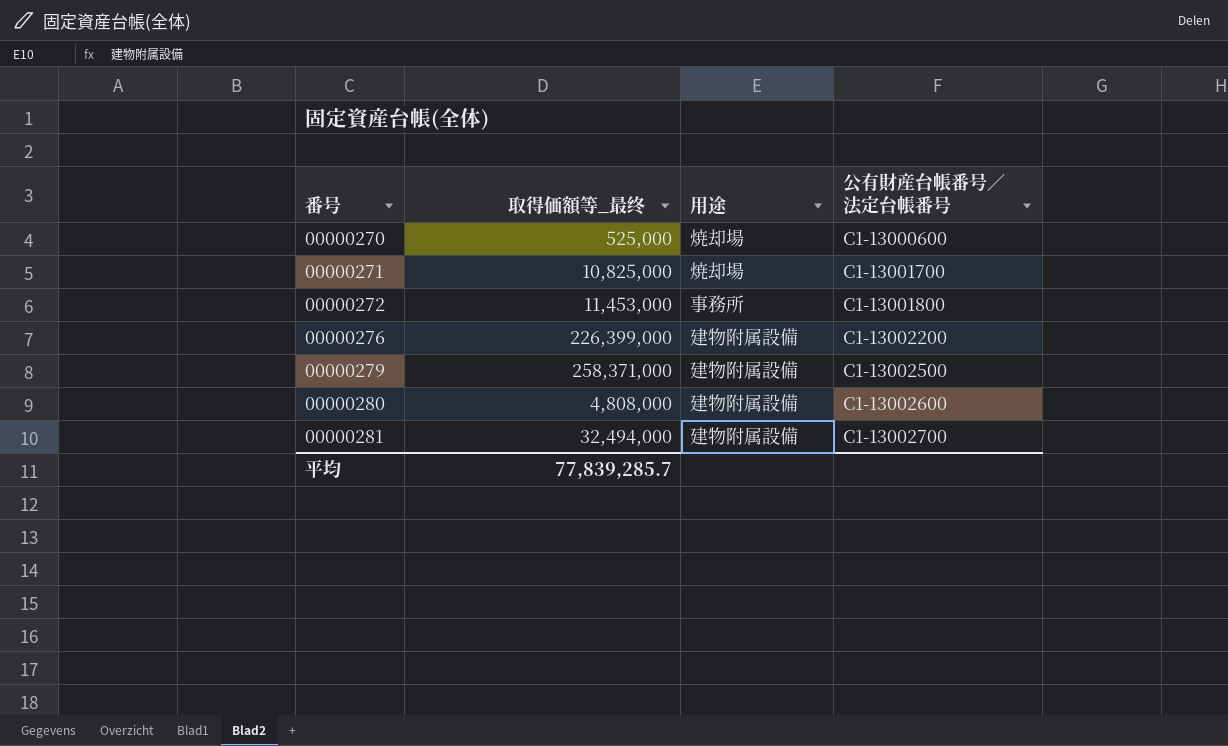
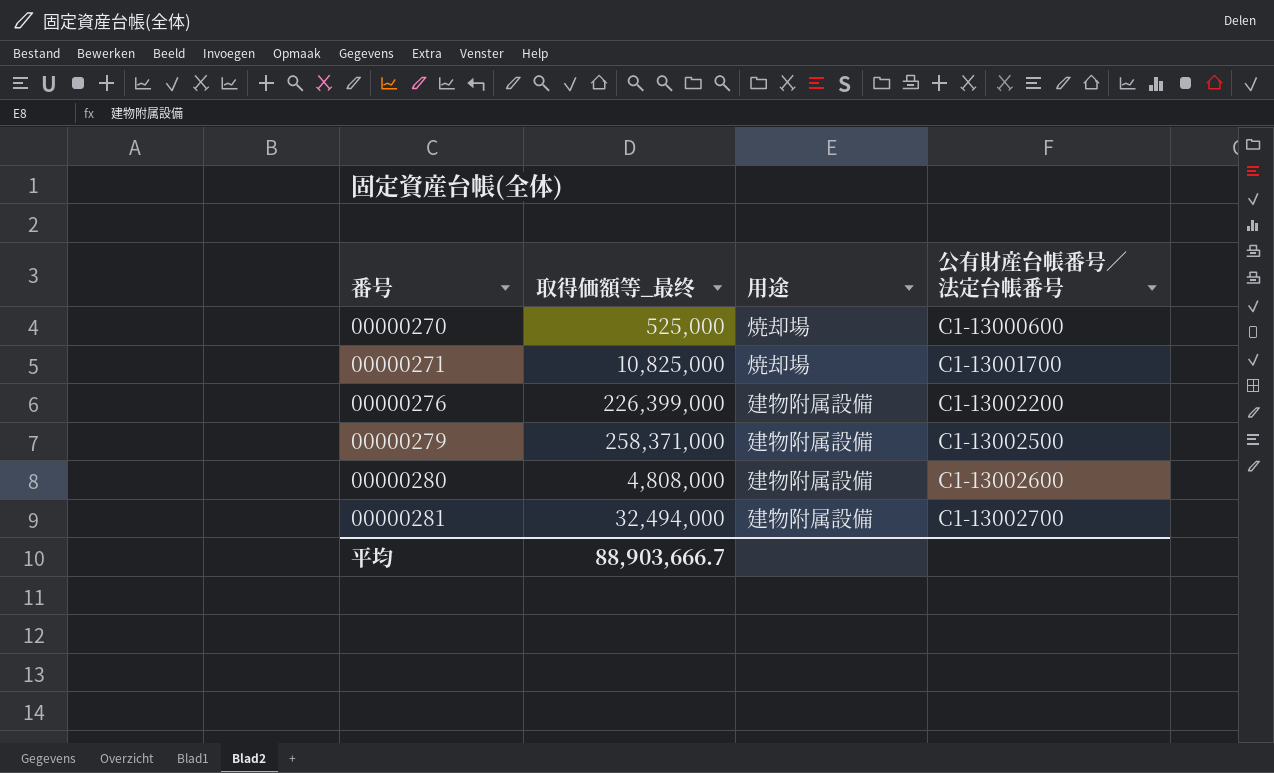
row 00000272: 11,453,000 | 事務所 | C1-13001800 -> none
平均 | 取得価額等_最终: 77,839,285.7 -> 88,903,666.7

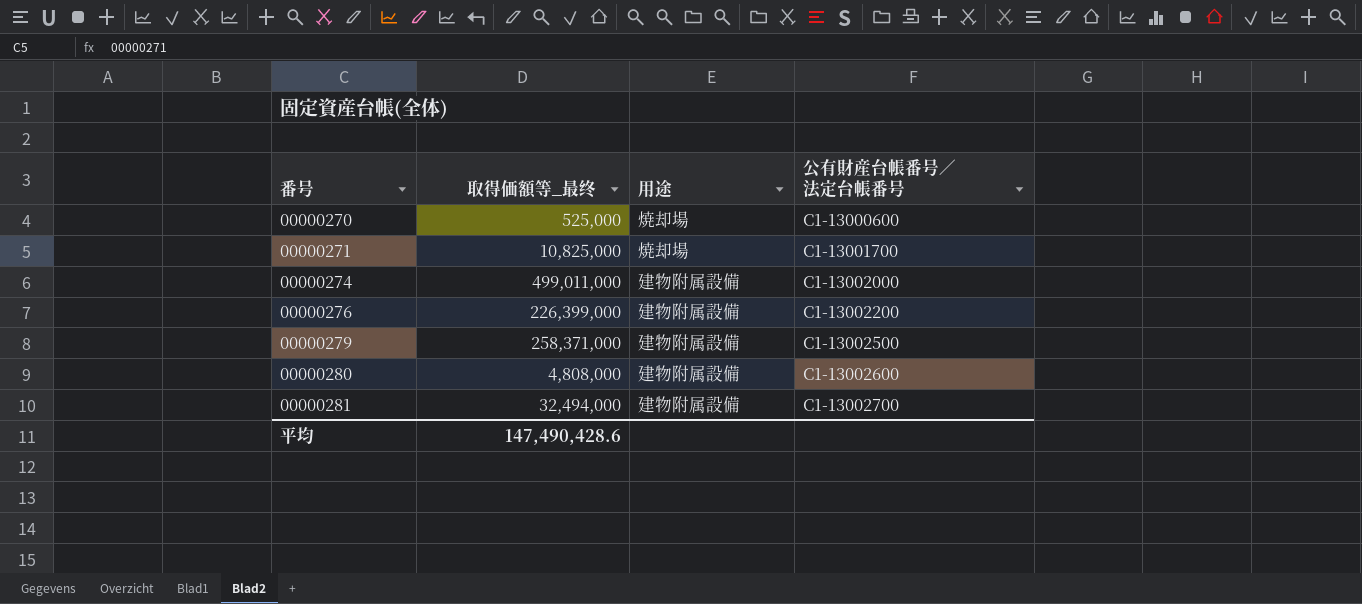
row 00000274: none -> 499,011,000 | 建物附属設備 | C1-13002000
平均 | 取得価額等_最终: 88,903,666.7 -> 147,490,428.6

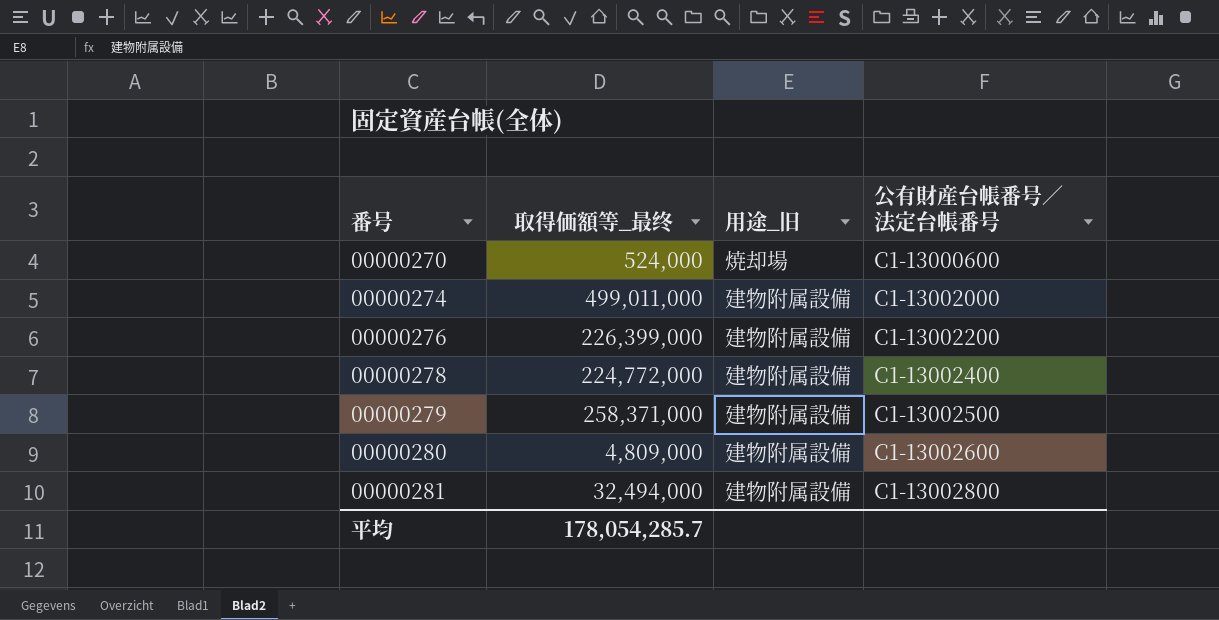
column name: 用途 -> 用途_旧
row 00000271: 10,825,000 | 焼却場 | C1-13001700 -> none
00000270 | 取得価額等_最终: 525,000 -> 524,000
row 00000278: none -> 224,772,000 | 建物附属設備 | C1-13002400
00000280 | 取得価額等_最终: 4,808,000 -> 4,809,000
00000281 | 公有財産台帳番号／法定台帳番号: C1-13002700 -> C1-13002800
平均 | 取得価額等_最终: 147,490,428.6 -> 178,054,285.7

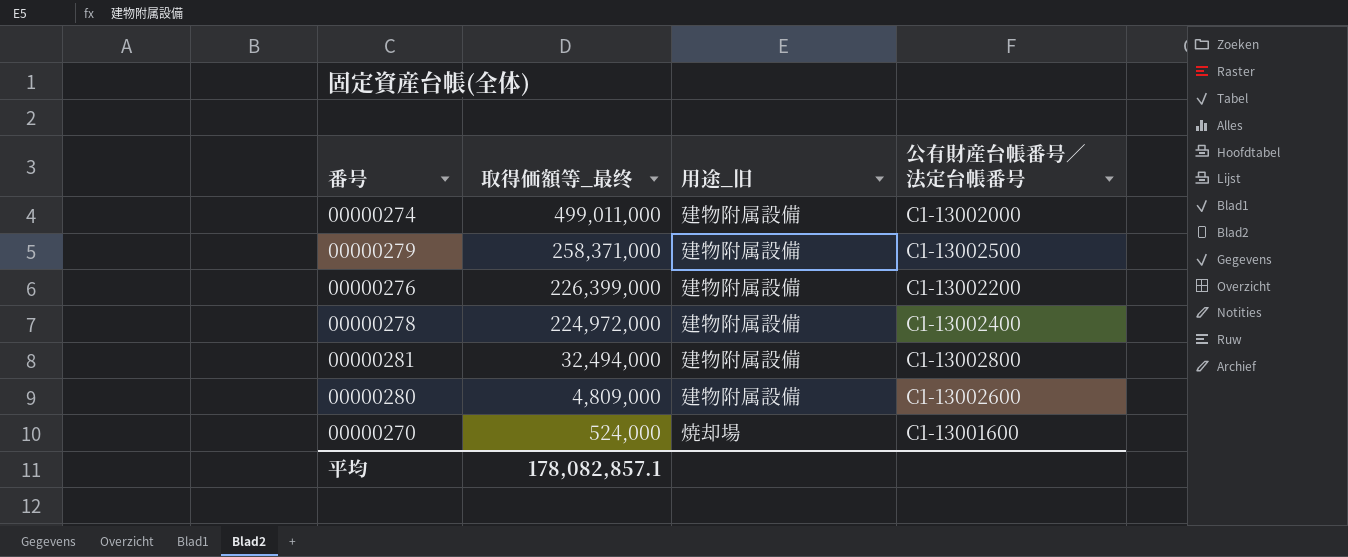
row order: 番号 ascending -> 取得価額等_最终 descending
00000278 | 取得価額等_最终: 224,772,000 -> 224,972,000
00000270 | 公有財産台帳番号／法定台帳番号: C1-13000600 -> C1-13001600
平均 | 取得価額等_最终: 178,054,285.7 -> 178,082,857.1

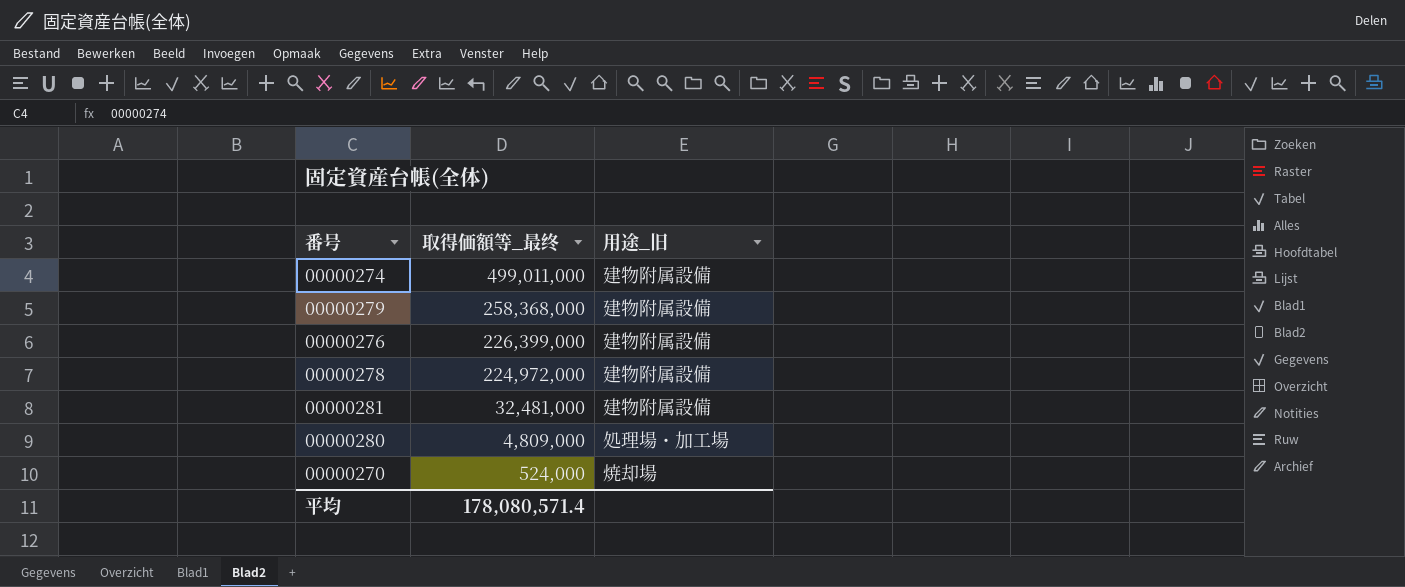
column 公有財産台帳番号／法定台帳番号 | position: 4 -> none
00000279 | 取得価額等_最终: 258,371,000 -> 258,368,000
00000281 | 取得価額等_最终: 32,494,000 -> 32,481,000
00000280 | 用途_旧: 建物附属設備 -> 処理場・加工場
平均 | 取得価額等_最终: 178,082,857.1 -> 178,080,571.4

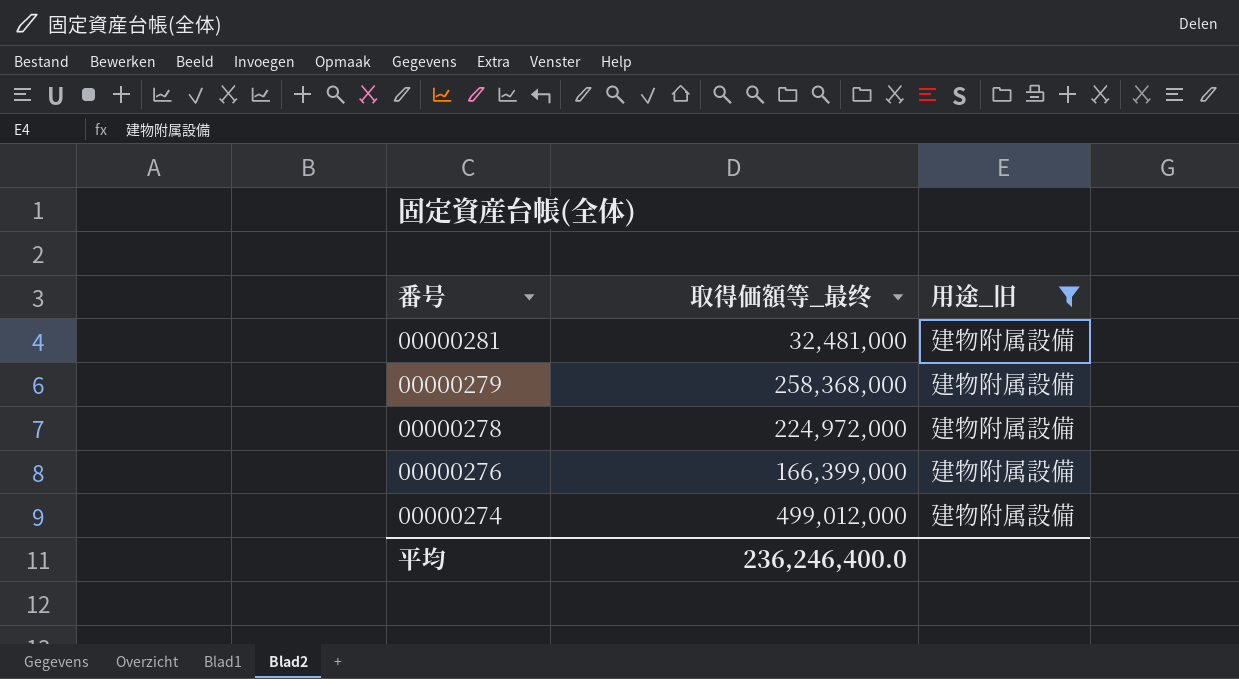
filter: none -> 用途_旧 = 建物附属設備
row order: 取得価額等_最终 descending -> 番号 descending
00000276 | 取得価額等_最终: 226,399,000 -> 166,399,000
00000274 | 取得価額等_最终: 499,011,000 -> 499,012,000
平均 | 取得価額等_最终: 178,080,571.4 -> 236,246,400.0

